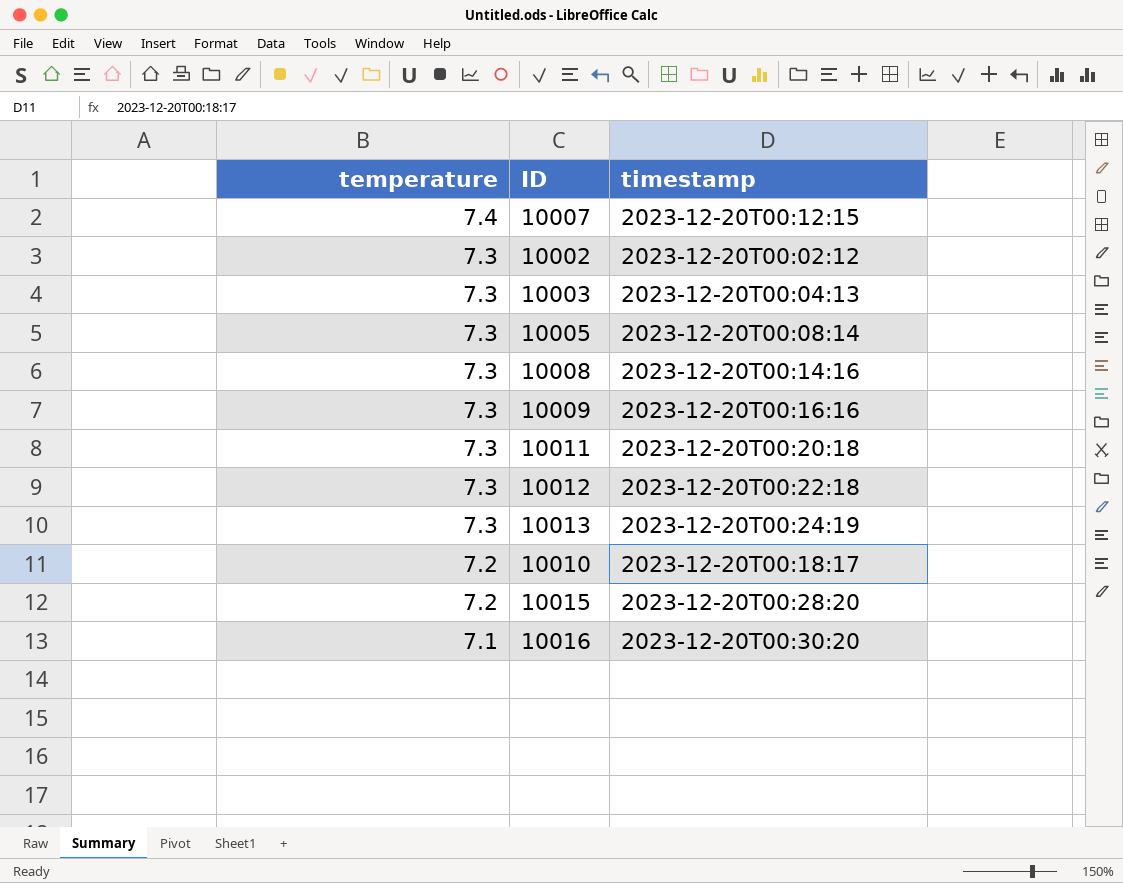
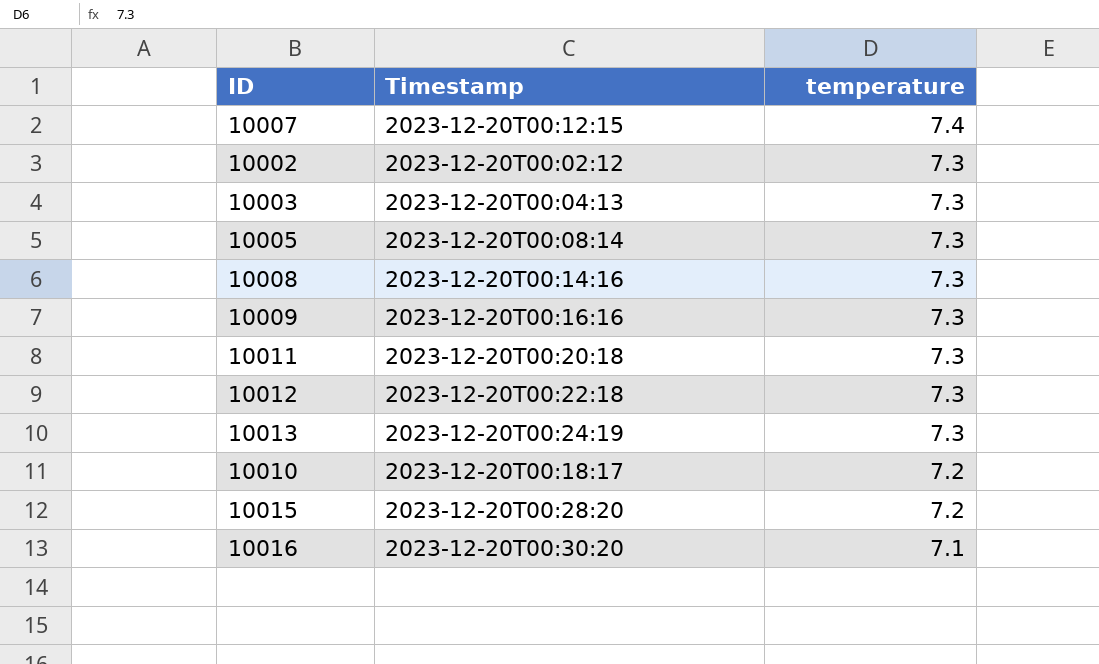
column name: timestamp -> Timestamp
column temperature | position: 1 -> 3

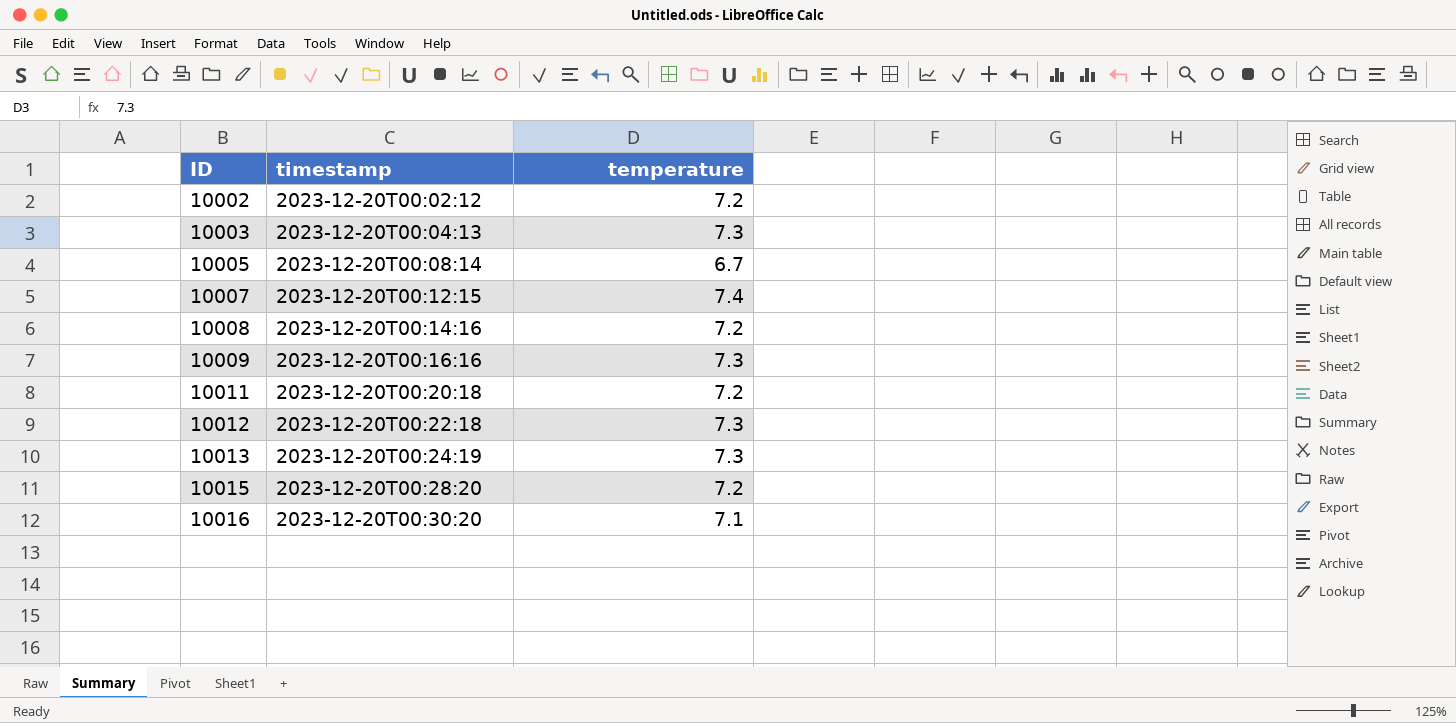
row order: temperature descending -> ID ascending
column name: Timestamp -> timestamp
row 10010: 2023-12-20T00:18:17 | 7.2 -> none
10002 | temperature: 7.3 -> 7.2
10005 | temperature: 7.3 -> 6.7
10008 | temperature: 7.3 -> 7.2
10011 | temperature: 7.3 -> 7.2

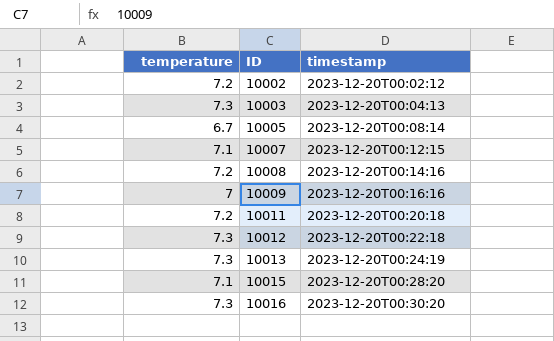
column temperature | position: 3 -> 1
10007 | temperature: 7.4 -> 7.1
10009 | temperature: 7.3 -> 7
10015 | temperature: 7.2 -> 7.1
10016 | temperature: 7.1 -> 7.3

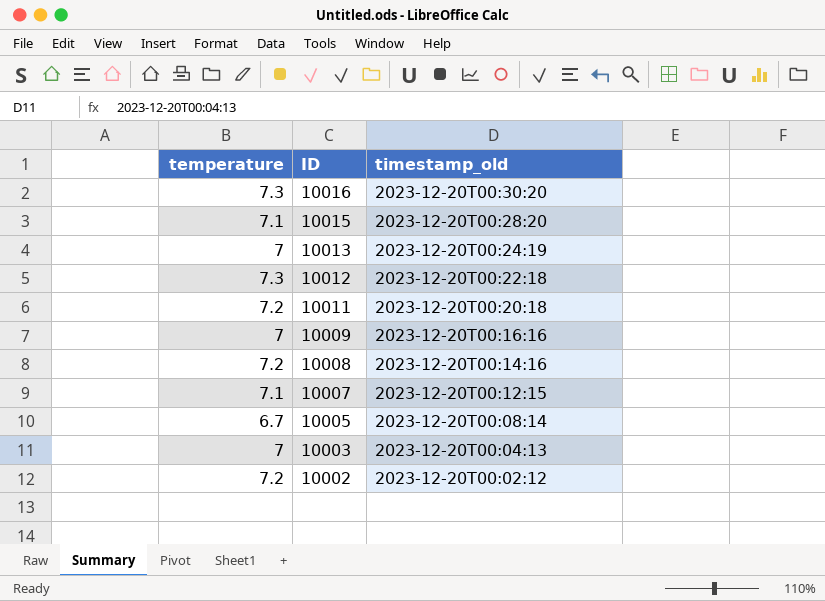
row order: ID ascending -> ID descending
column name: timestamp -> timestamp_old
10013 | temperature: 7.3 -> 7
10003 | temperature: 7.3 -> 7

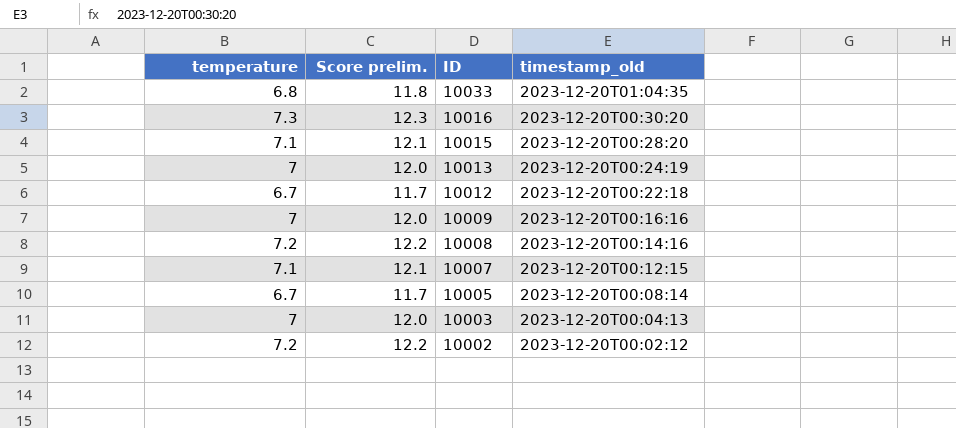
column Score prelim. | formula: none -> [temperature] + 5
row 10011: 7.2 | 2023-12-20T00:20:18 -> none
row 10033: none -> 6.8 | 11.8 | 2023-12-20T01:04:35
10012 | temperature: 7.3 -> 6.7

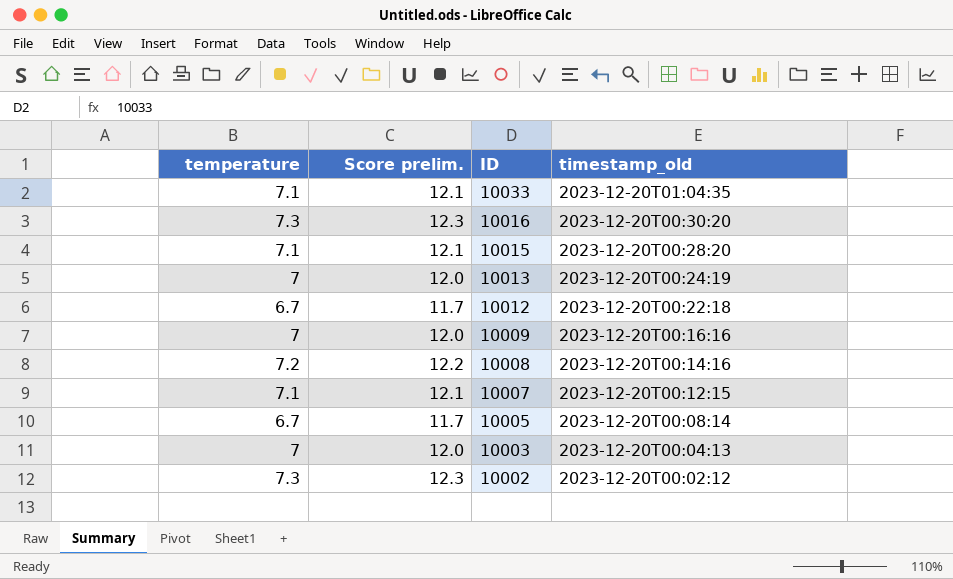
10033 | temperature: 6.8 -> 7.1
10033 | Score prelim.: 11.8 -> 12.1
10002 | temperature: 7.2 -> 7.3
10002 | Score prelim.: 12.2 -> 12.3

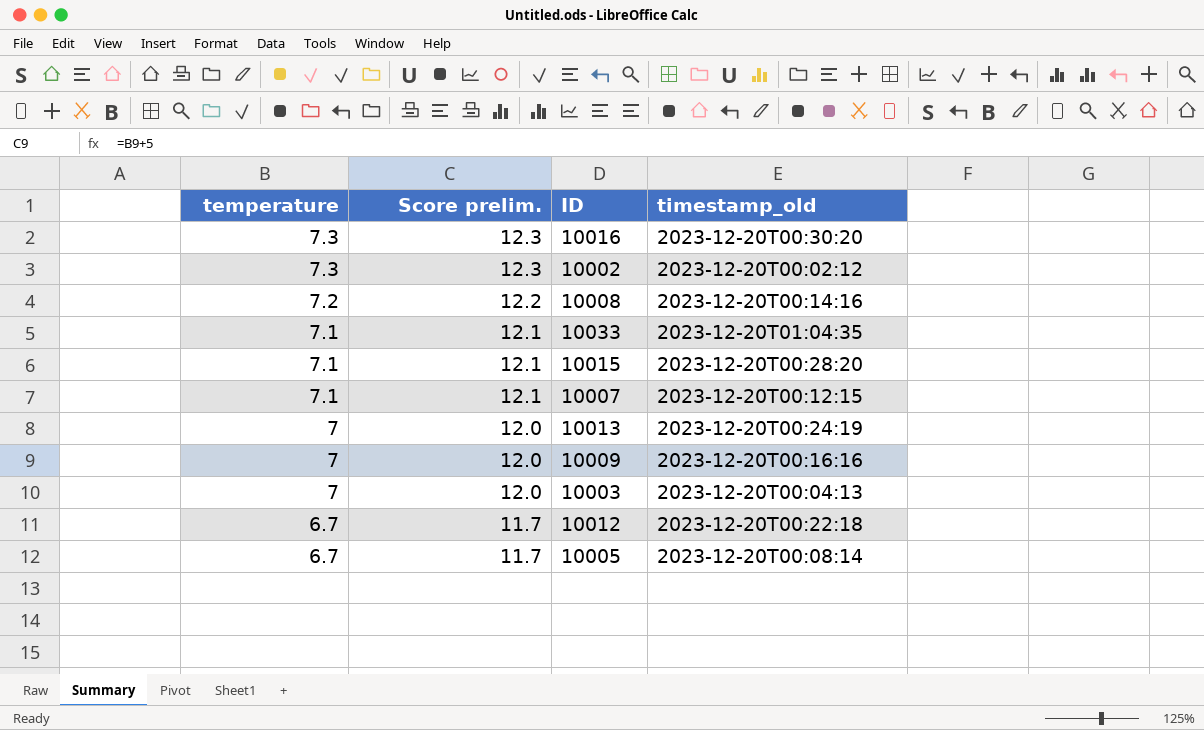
row order: ID descending -> temperature descending

